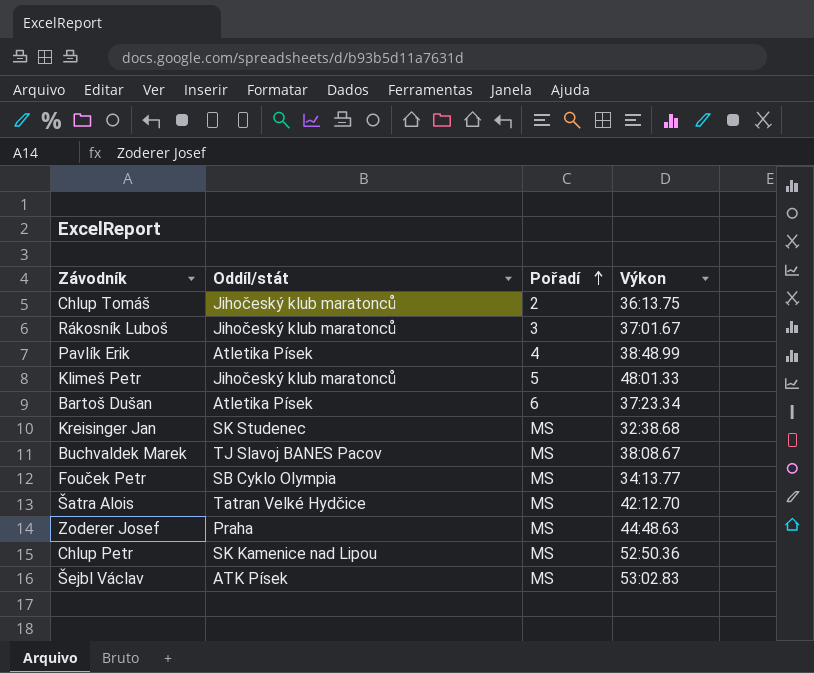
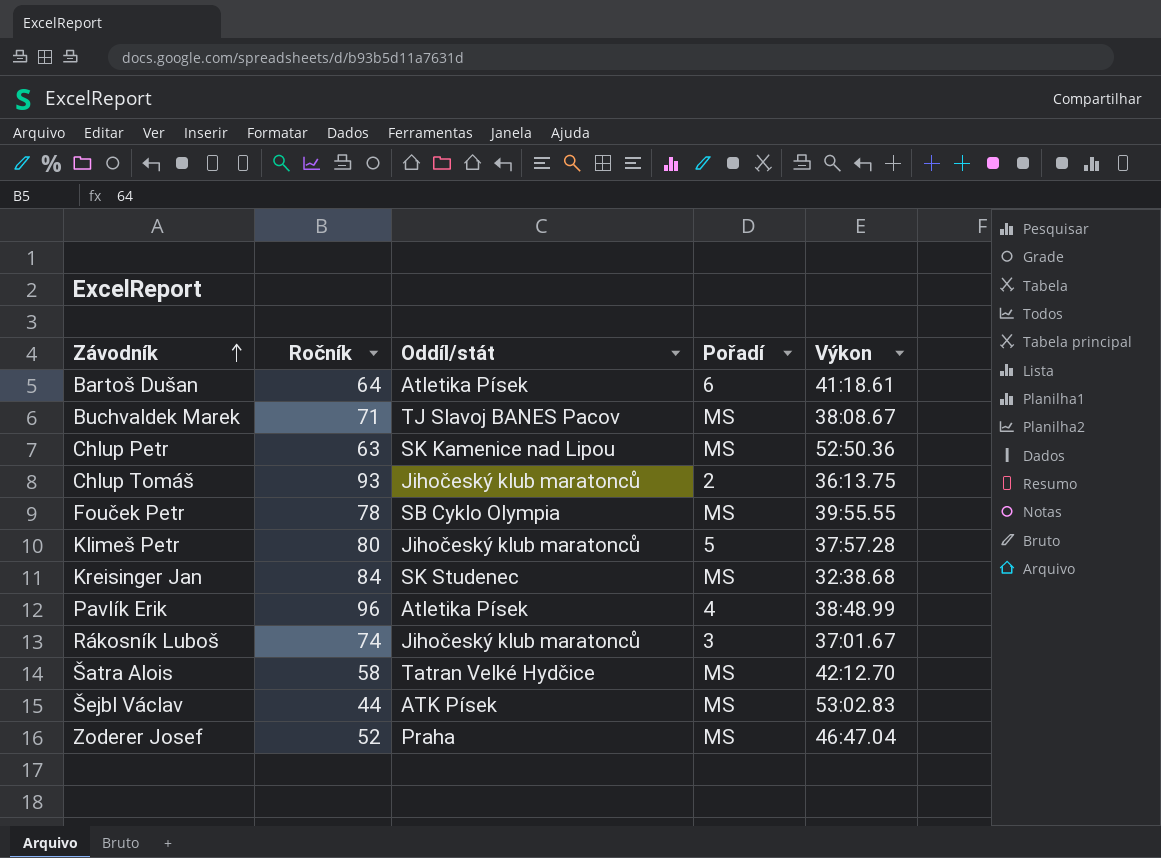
row order: Pořadí ascending -> Závodník ascending
column Ročník | position: none -> 2
Bartoš Dušan | Výkon: 37:23.34 -> 41:18.61
Fouček Petr | Výkon: 34:13.77 -> 39:55.55
Klimeš Petr | Výkon: 48:01.33 -> 37:57.28
Zoderer Josef | Výkon: 44:48.63 -> 46:47.04

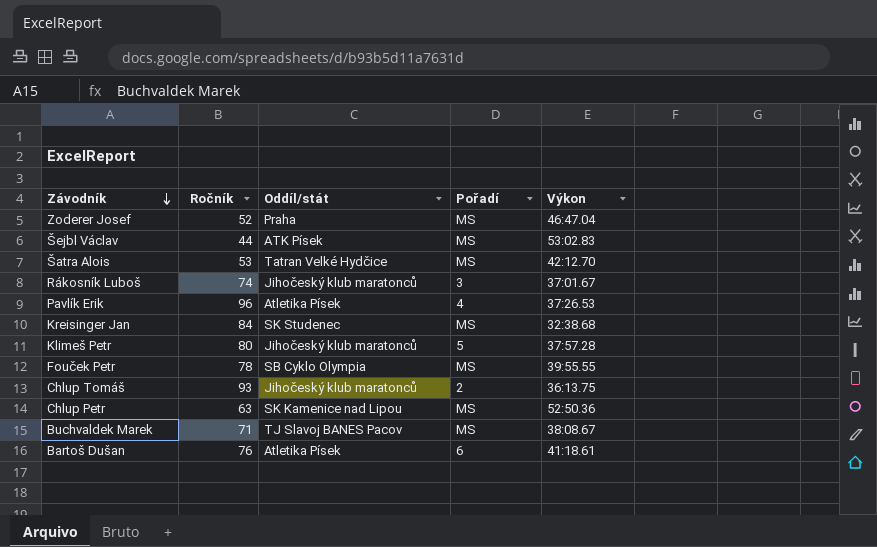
row order: Závodník ascending -> Závodník descending
Šatra Alois | Ročník: 58 -> 53
Pavlík Erik | Výkon: 38:48.99 -> 37:26.53
Bartoš Dušan | Ročník: 64 -> 76

